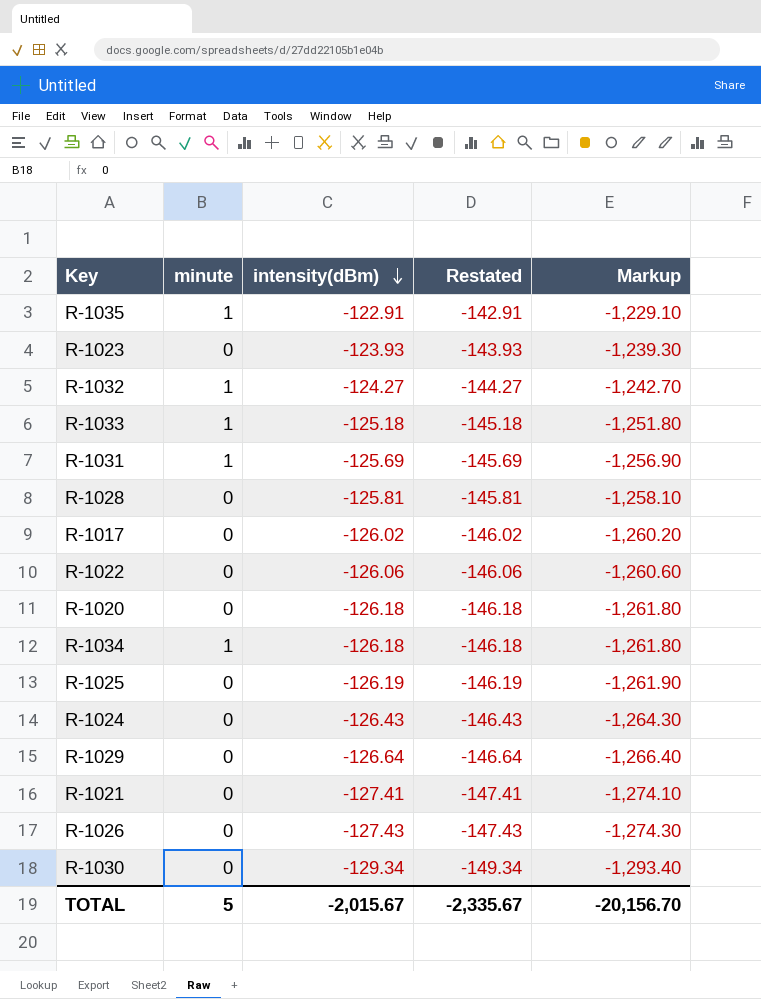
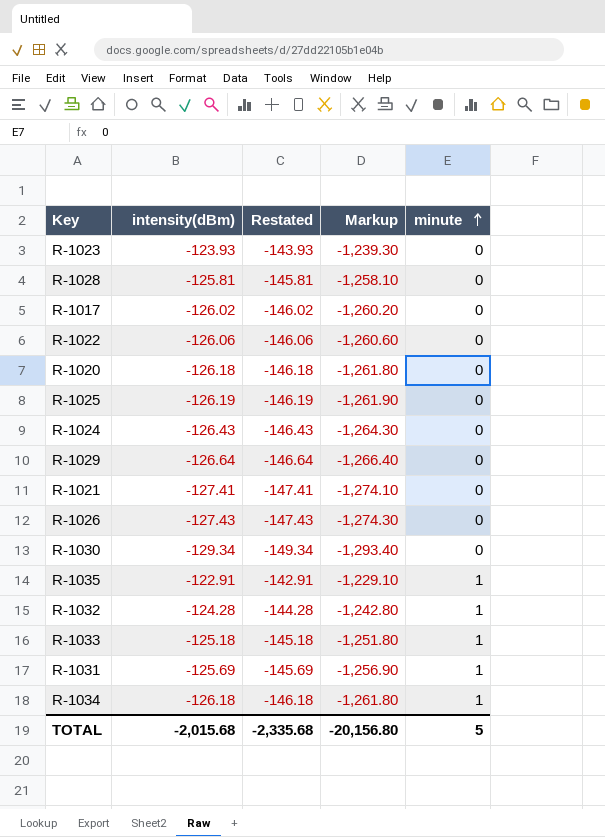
row order: intensity(dBm) descending -> minute ascending
column minute | position: 2 -> 5
R-1032 | intensity(dBm): -124.27 -> -124.28
R-1032 | Restated: -144.27 -> -144.28
R-1032 | Markup: -1,242.70 -> -1,242.80
TOTAL | intensity(dBm): -2,015.67 -> -2,015.68
TOTAL | Restated: -2,335.67 -> -2,335.68
TOTAL | Markup: -20,156.70 -> -20,156.80

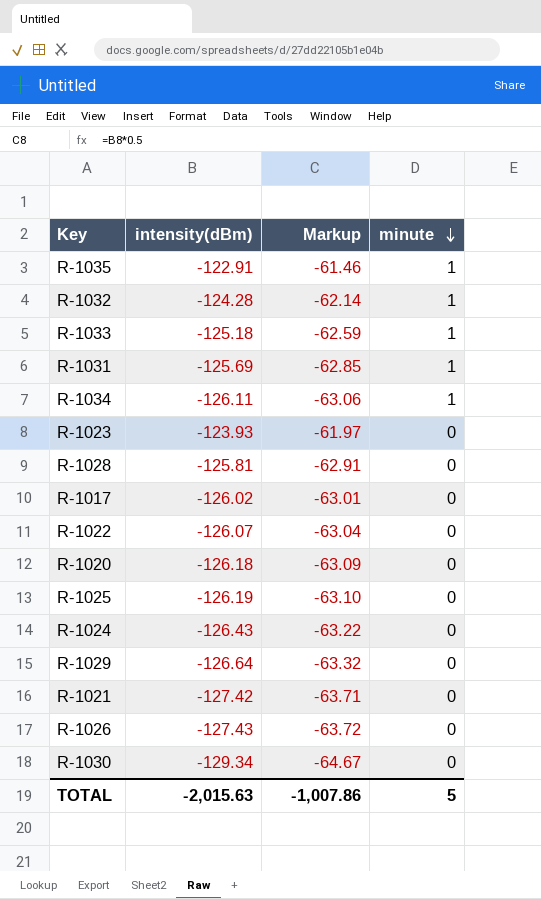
row order: minute ascending -> minute descending
column Restated | formula: [intensity(dBm)] - 20 -> none
column Markup | formula: [intensity(dBm)] * 10 -> [intensity(dBm)] * 0.5
R-1034 | intensity(dBm): -126.18 -> -126.11
R-1022 | intensity(dBm): -126.06 -> -126.07
R-1021 | intensity(dBm): -127.41 -> -127.42
TOTAL | intensity(dBm): -2,015.68 -> -2,015.63
TOTAL | Markup: -20,156.80 -> -1,007.86

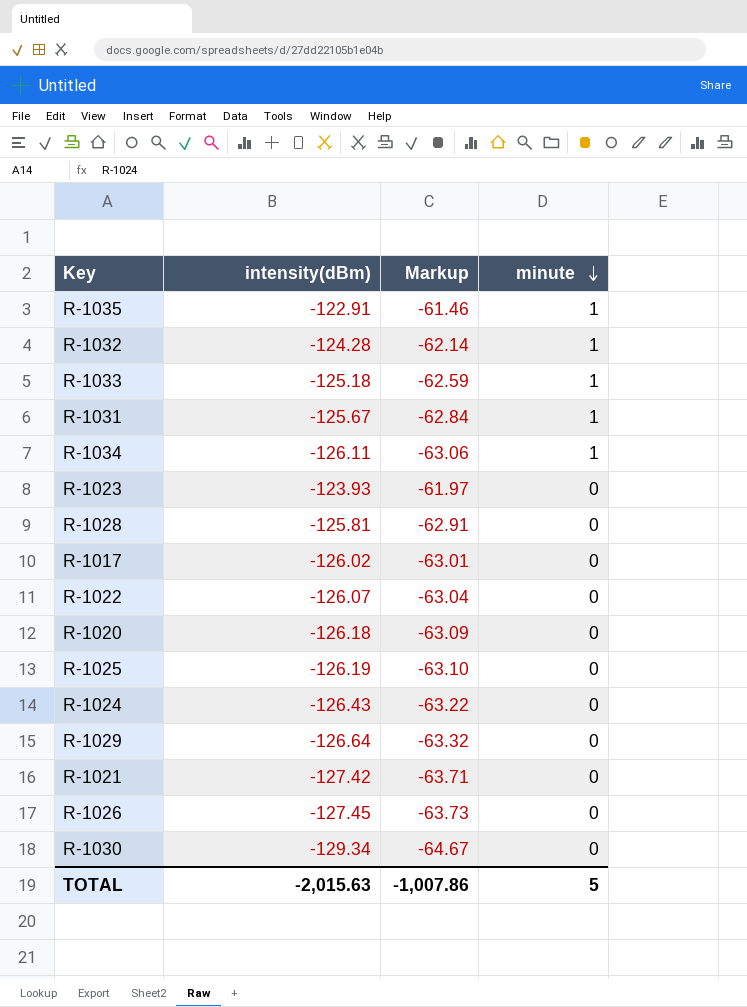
R-1031 | intensity(dBm): -125.69 -> -125.67
R-1031 | Markup: -62.85 -> -62.84
R-1026 | intensity(dBm): -127.43 -> -127.45
R-1026 | Markup: -63.72 -> -63.73

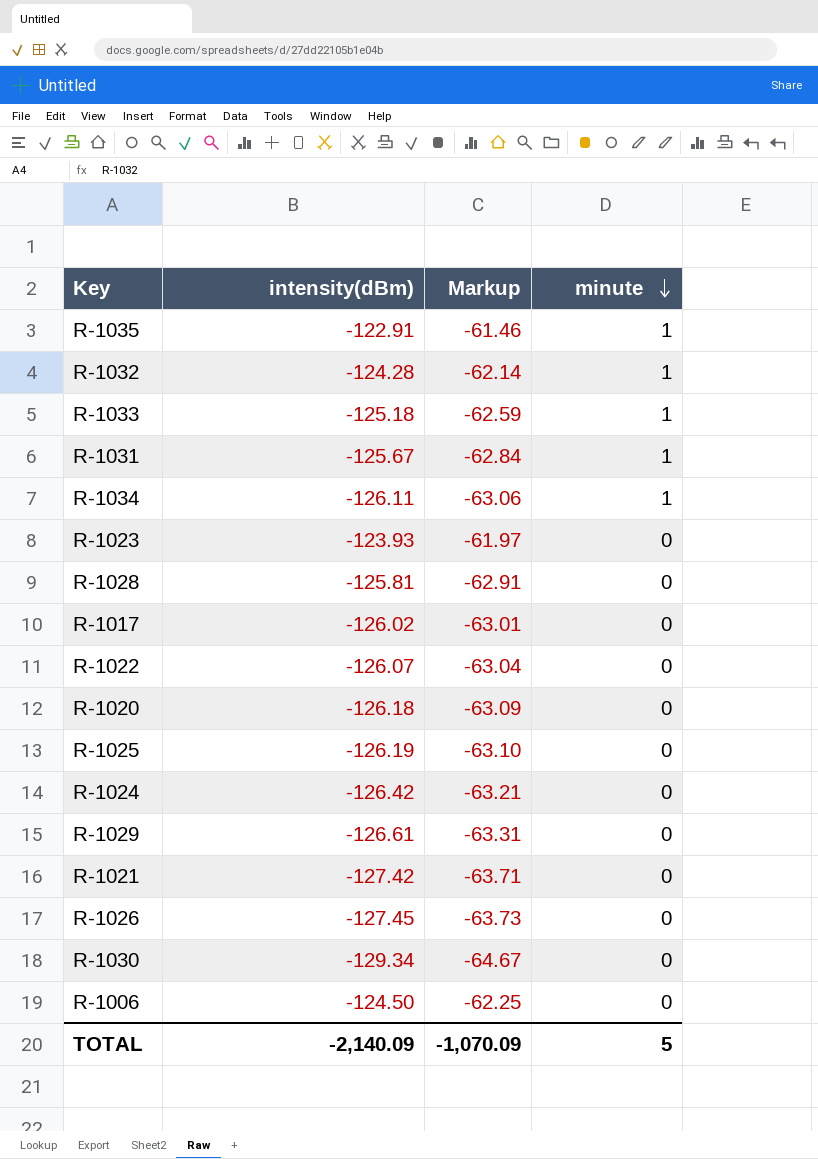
R-1024 | intensity(dBm): -126.43 -> -126.42
R-1024 | Markup: -63.22 -> -63.21
R-1029 | intensity(dBm): -126.64 -> -126.61
R-1029 | Markup: -63.32 -> -63.31
row R-1006: none -> -124.50 | -62.25 | 0
TOTAL | intensity(dBm): -2,015.63 -> -2,140.09
TOTAL | Markup: -1,007.86 -> -1,070.09

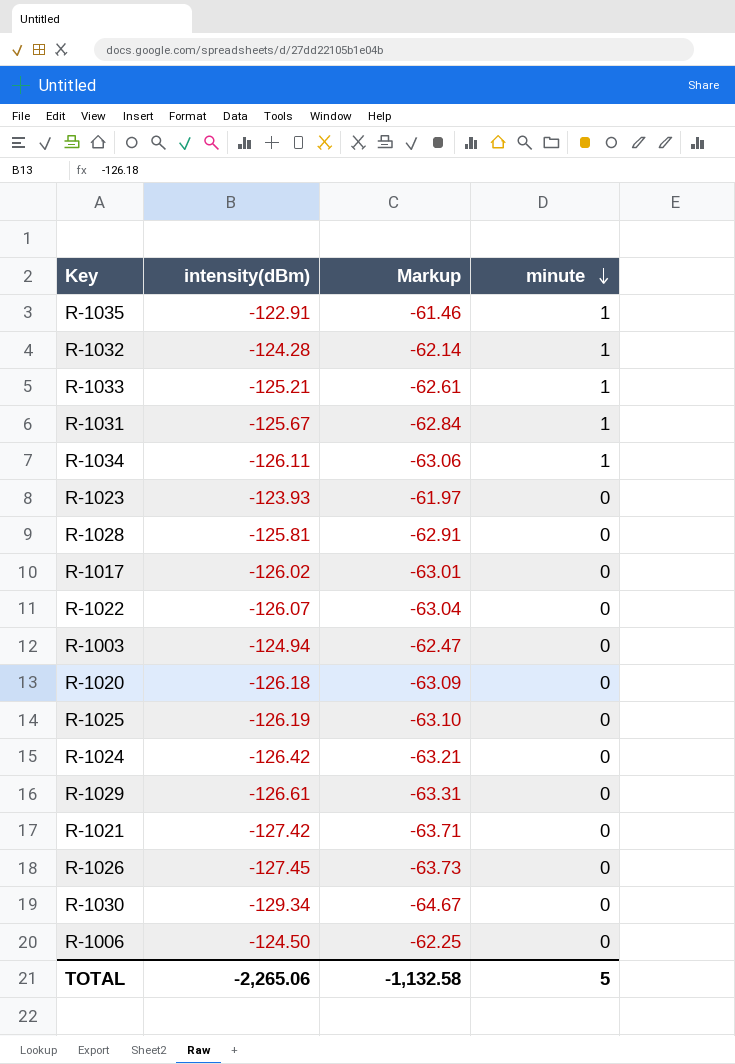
R-1033 | intensity(dBm): -125.18 -> -125.21
R-1033 | Markup: -62.59 -> -62.61
row R-1003: none -> -124.94 | -62.47 | 0
TOTAL | intensity(dBm): -2,140.09 -> -2,265.06
TOTAL | Markup: -1,070.09 -> -1,132.58

